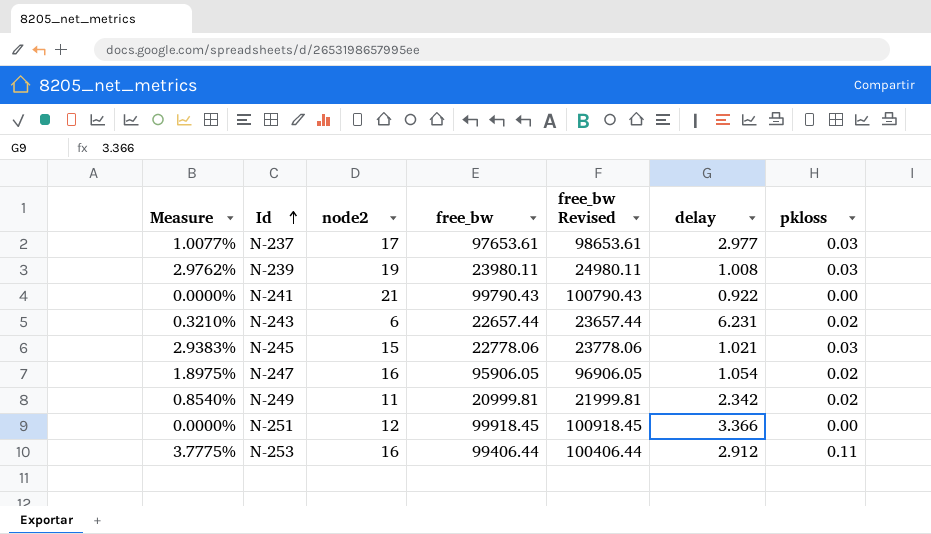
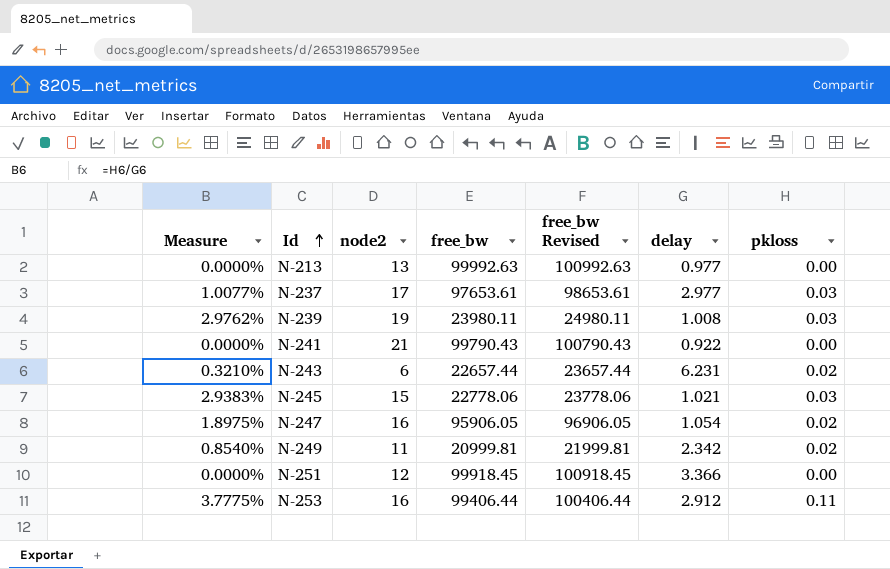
row N-213: none -> 0.0000% | 13 | 99992.63 | 100992.63 | 0.977 | 0.00

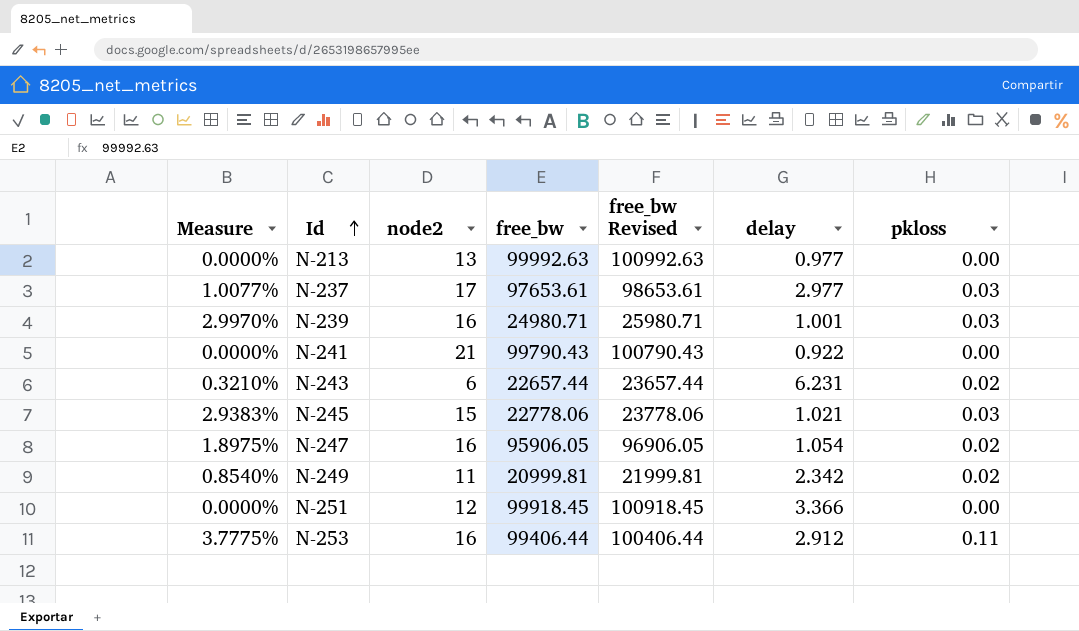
N-239 | Measure: 2.9762% -> 2.9970%
N-239 | node2: 19 -> 16
N-239 | free_bw: 23980.11 -> 24980.71
N-239 | free_bw Revised: 24980.11 -> 25980.71
N-239 | delay: 1.008 -> 1.001

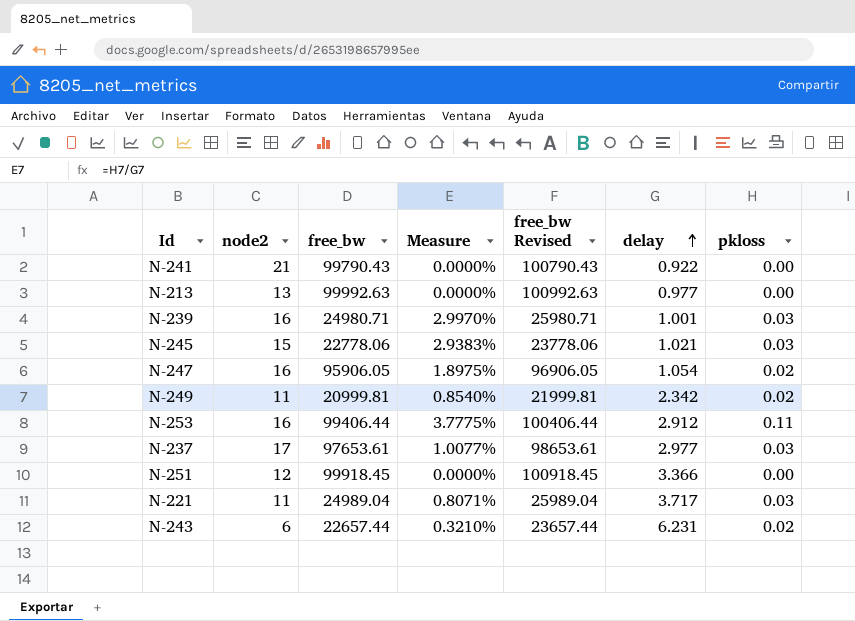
row order: Id ascending -> delay ascending
column Measure | position: 1 -> 4
row N-221: none -> 11 | 24989.04 | 0.8071% | 25989.04 | 3.717 | 0.03

